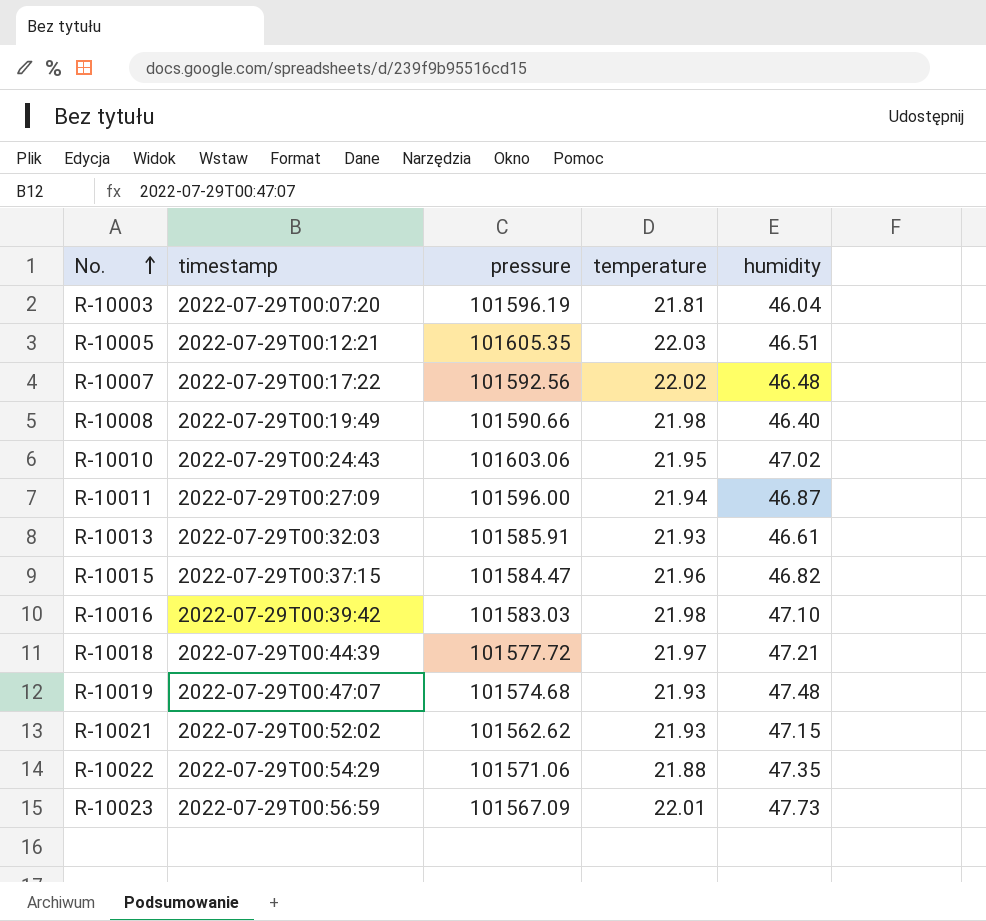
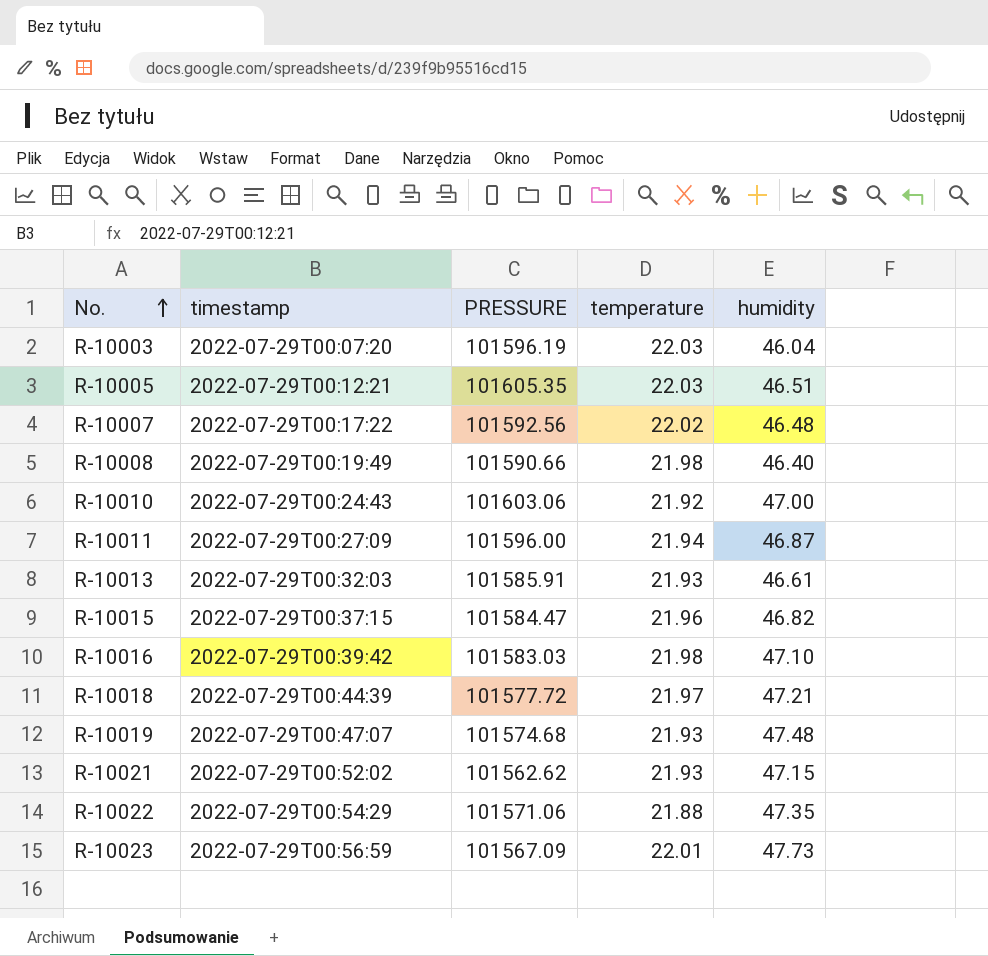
column name: pressure -> PRESSURE
R-10003 | temperature: 21.81 -> 22.03
R-10010 | temperature: 21.95 -> 21.92
R-10010 | humidity: 47.02 -> 47.00

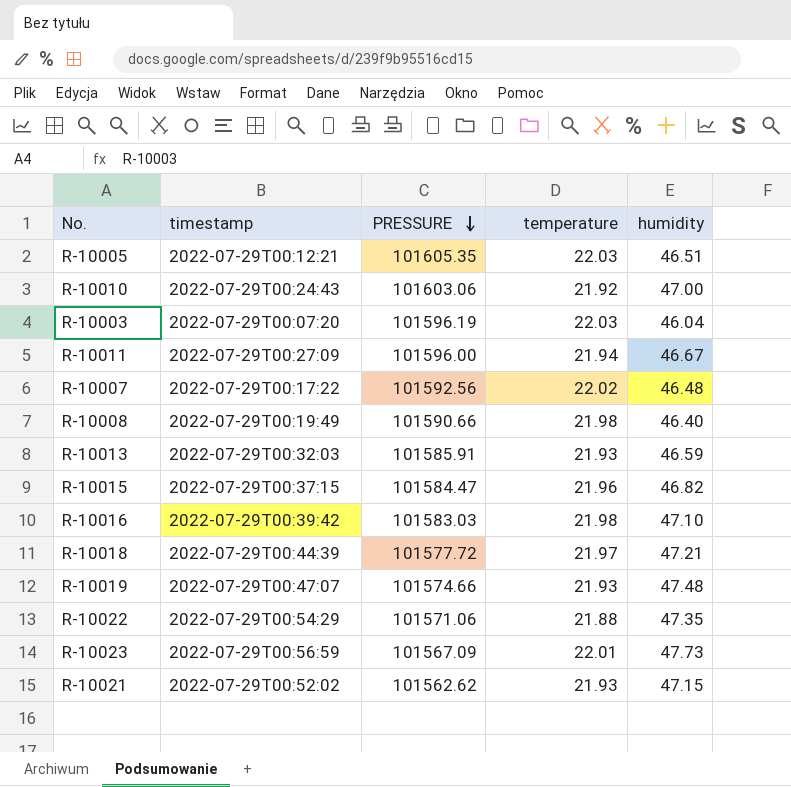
row order: No. ascending -> PRESSURE descending
R-10011 | humidity: 46.87 -> 46.67
R-10013 | humidity: 46.61 -> 46.59
R-10019 | PRESSURE: 101574.68 -> 101574.66

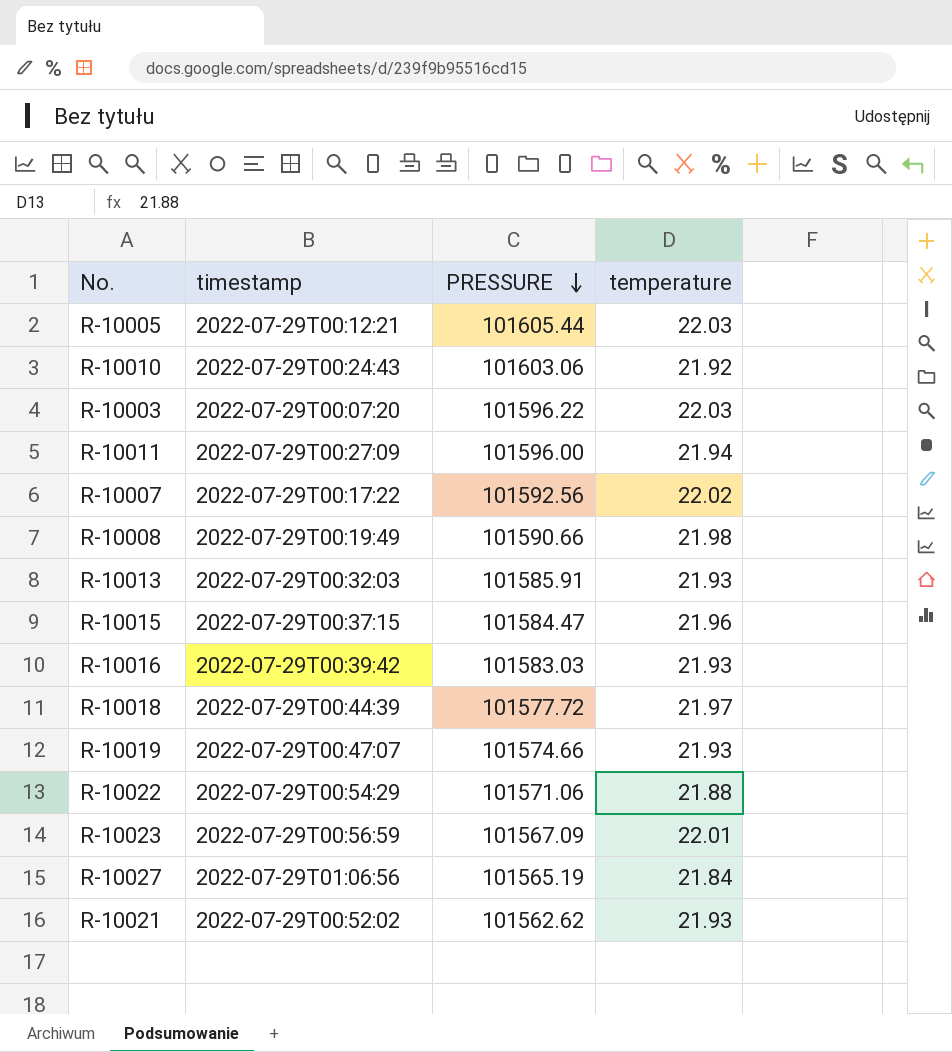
column humidity | position: 5 -> none
R-10005 | PRESSURE: 101605.35 -> 101605.44
R-10003 | PRESSURE: 101596.19 -> 101596.22
R-10016 | temperature: 21.98 -> 21.93
row R-10027: none -> 2022-07-29T01:06:56 | 101565.19 | 21.84

